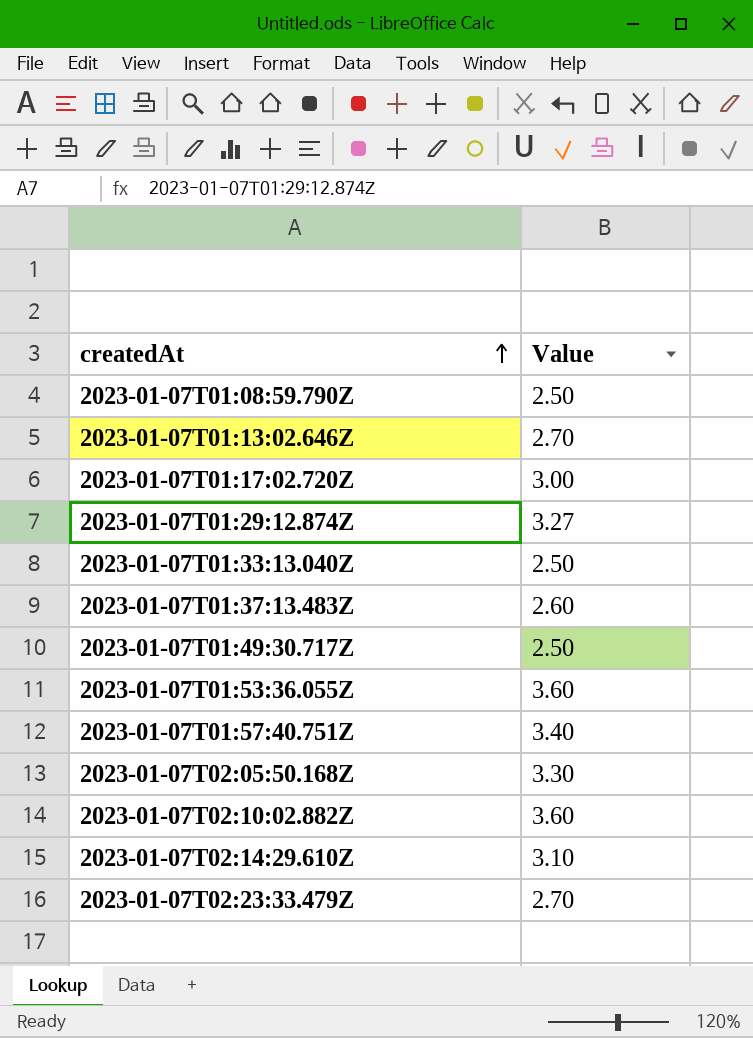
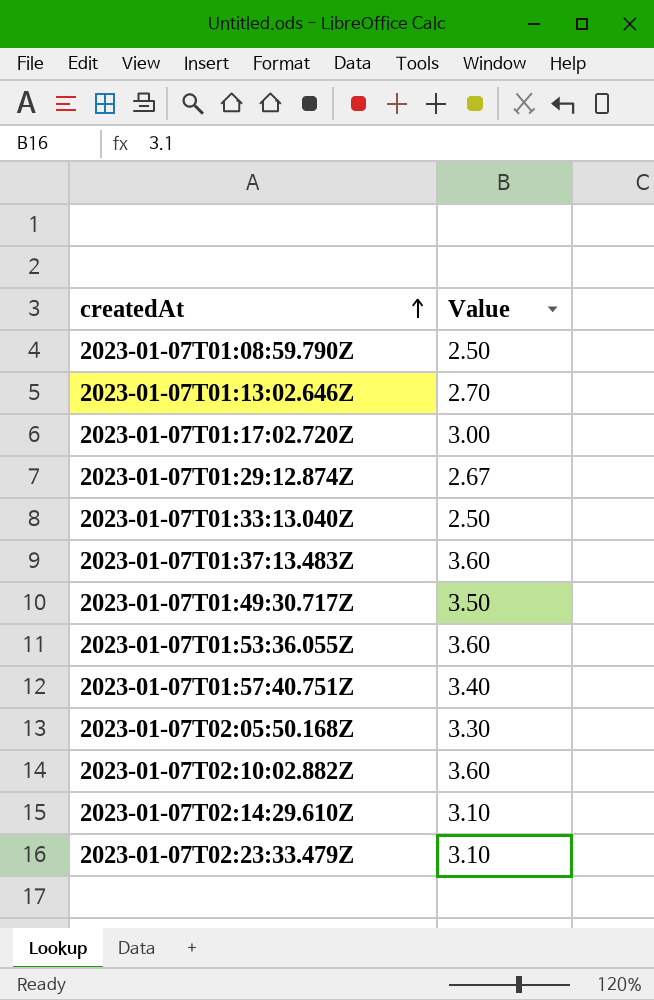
2023-01-07T01:29:12.874Z | Value: 3.27 -> 2.67
2023-01-07T01:37:13.483Z | Value: 2.60 -> 3.60
2023-01-07T01:49:30.717Z | Value: 2.50 -> 3.50
2023-01-07T02:23:33.479Z | Value: 2.70 -> 3.10

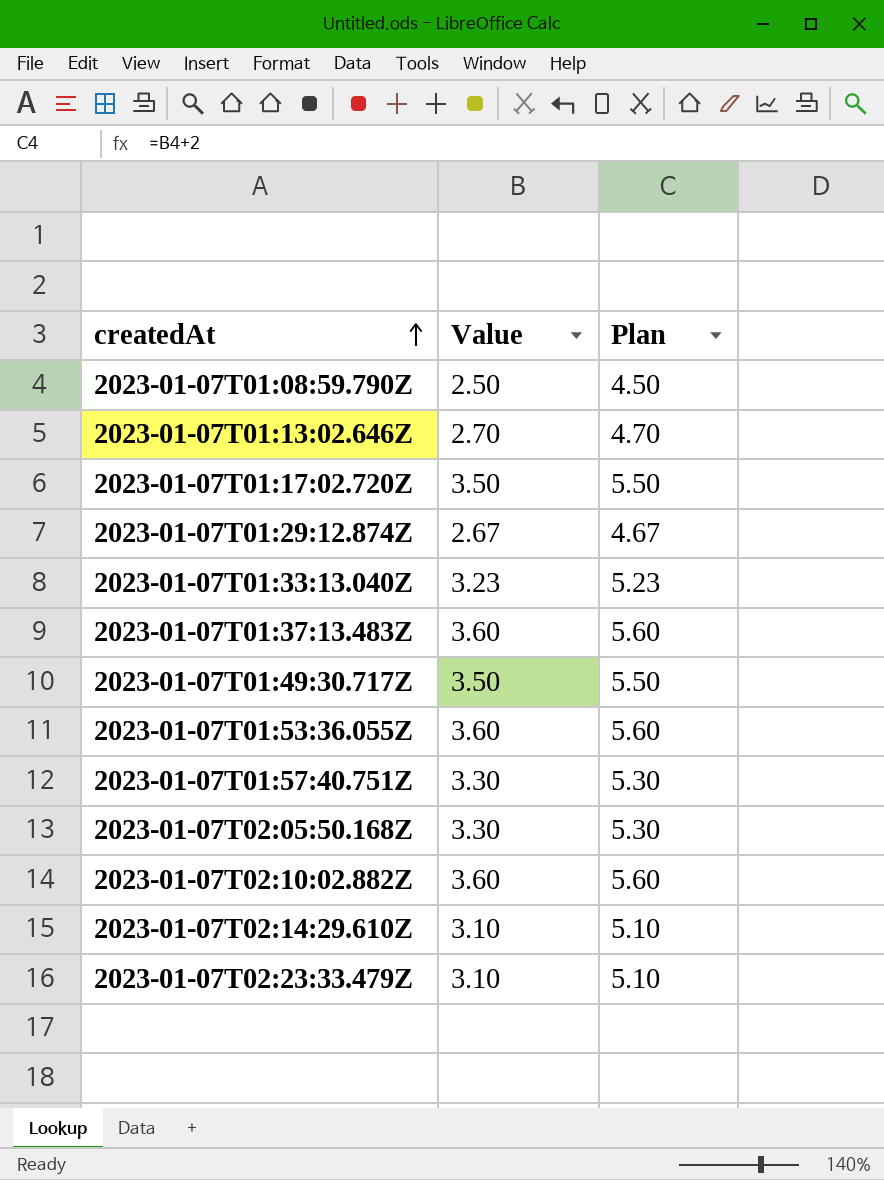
column Plan | formula: none -> [Value] + 2
2023-01-07T01:17:02.720Z | Value: 3.00 -> 3.50
2023-01-07T01:33:13.040Z | Value: 2.50 -> 3.23
2023-01-07T01:57:40.751Z | Value: 3.40 -> 3.30

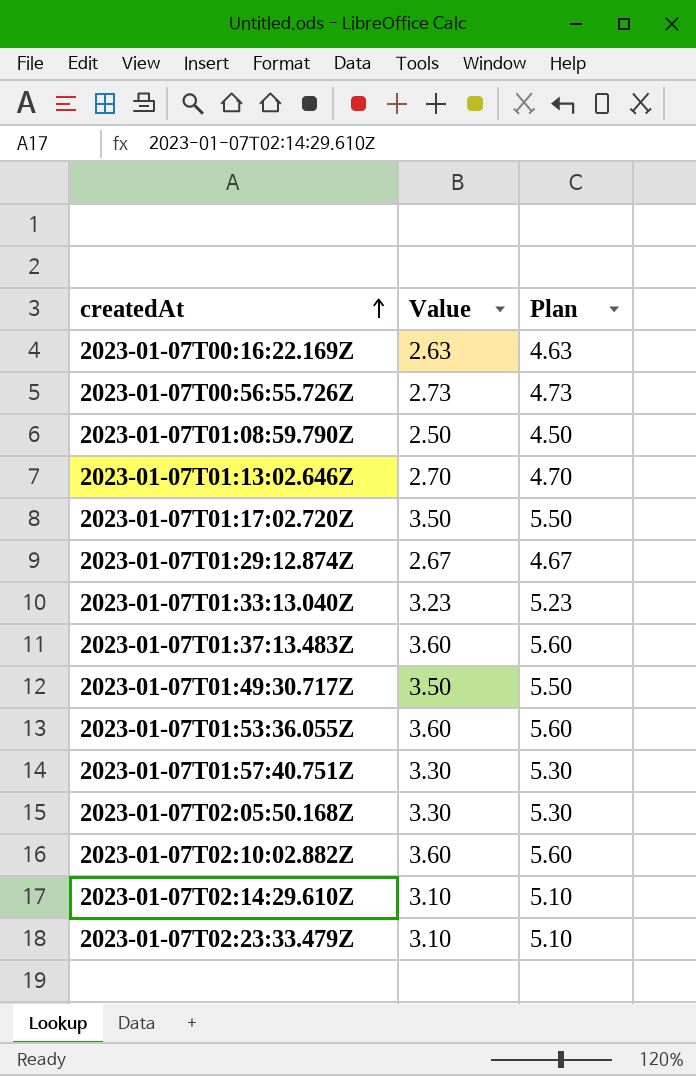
row 2023-01-07T00:16:22.169Z: none -> 2.63 | 4.63
row 2023-01-07T00:56:55.726Z: none -> 2.73 | 4.73

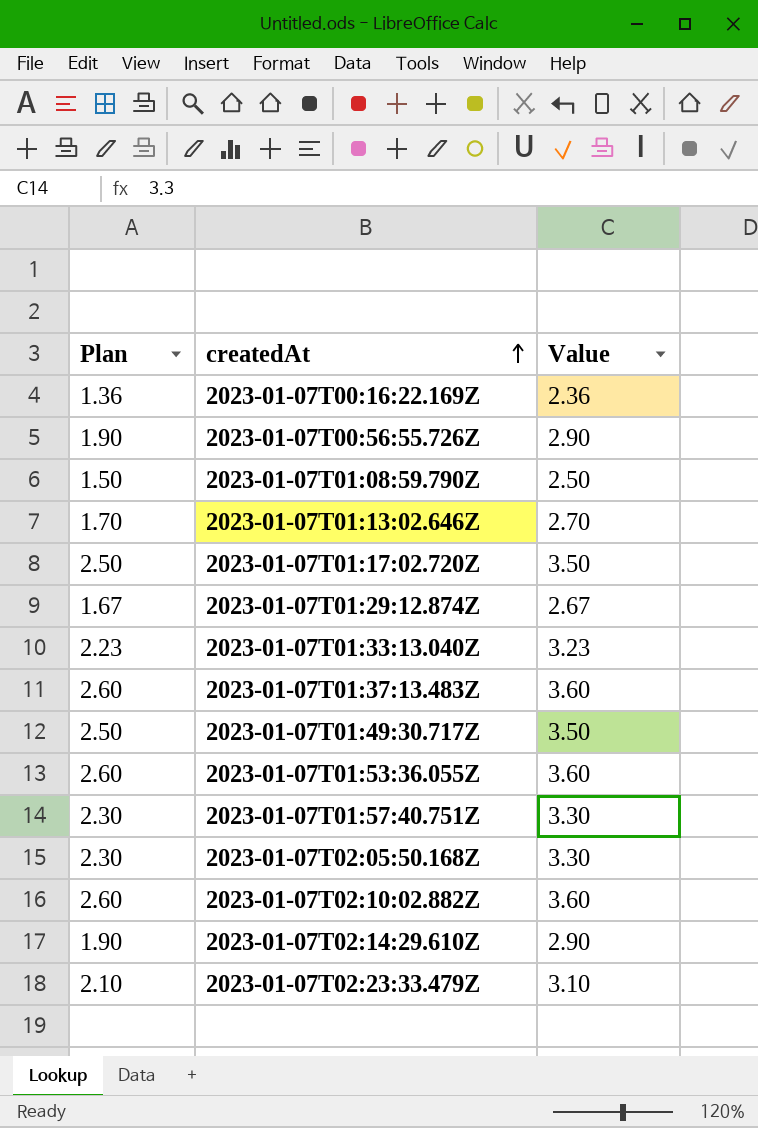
column Plan | formula: [Value] + 2 -> [Value] - 1
column Plan | position: 3 -> 1
2023-01-07T00:16:22.169Z | Value: 2.63 -> 2.36
2023-01-07T00:56:55.726Z | Value: 2.73 -> 2.90
2023-01-07T02:14:29.610Z | Value: 3.10 -> 2.90

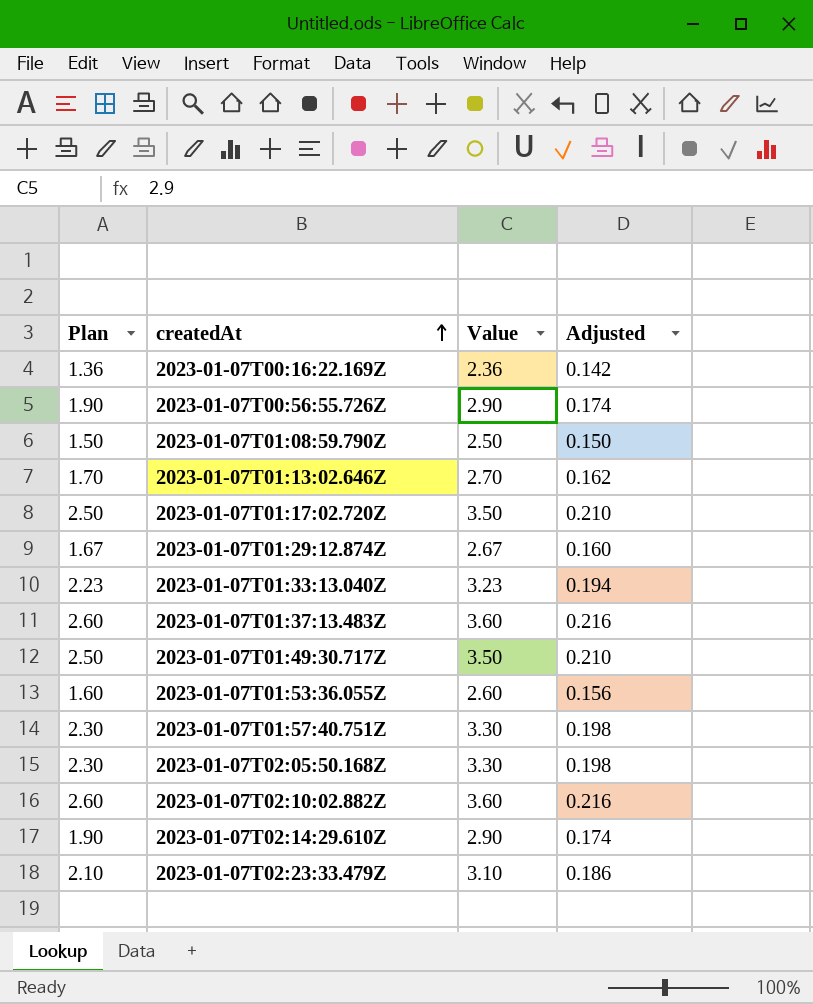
column Adjusted | formula: none -> [Value] * 0.06
2023-01-07T01:53:36.055Z | Plan: 2.60 -> 1.60
2023-01-07T01:53:36.055Z | Value: 3.60 -> 2.60

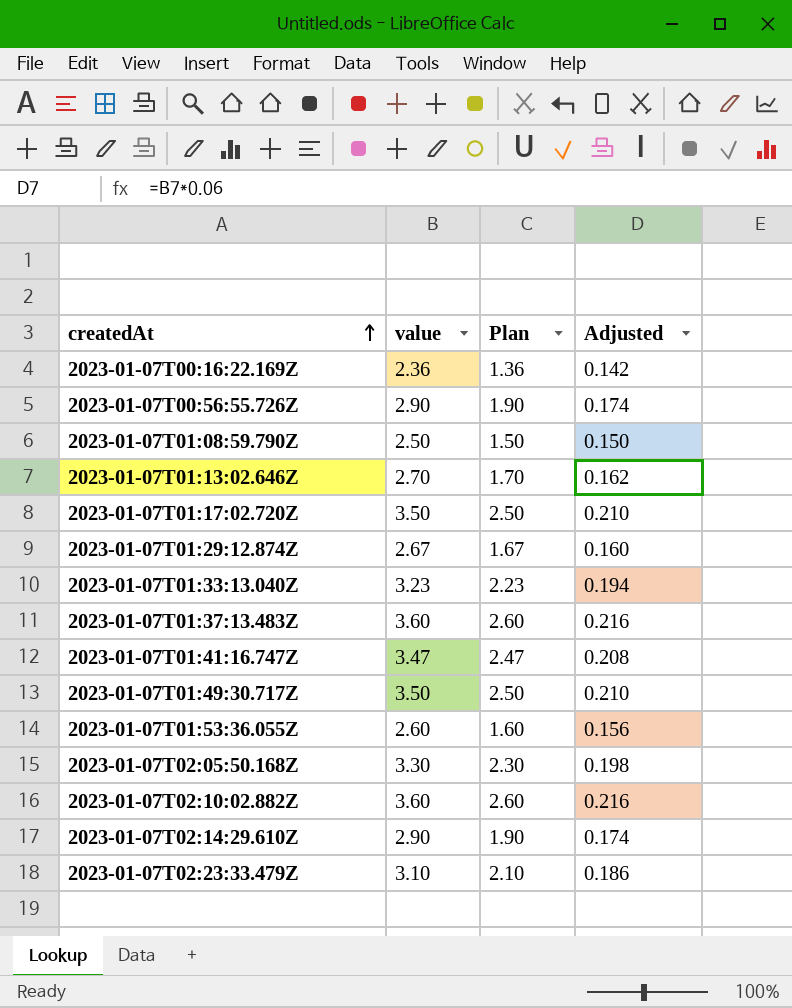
column name: Value -> value
column Plan | position: 1 -> 3
row 2023-01-07T01:57:40.751Z: 2.30 | 3.30 | 0.198 -> none
row 2023-01-07T01:41:16.747Z: none -> 3.47 | 2.47 | 0.208

